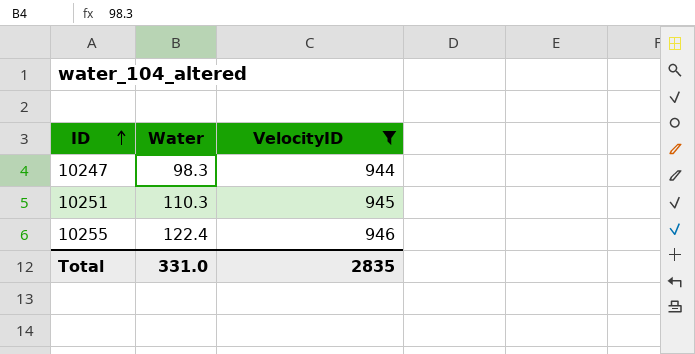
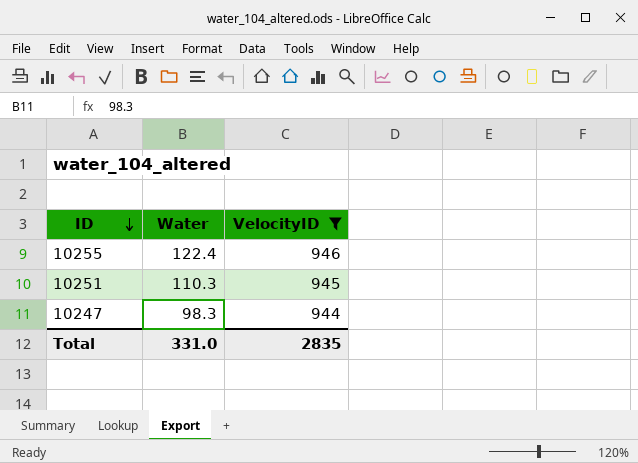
row order: ID ascending -> ID descending

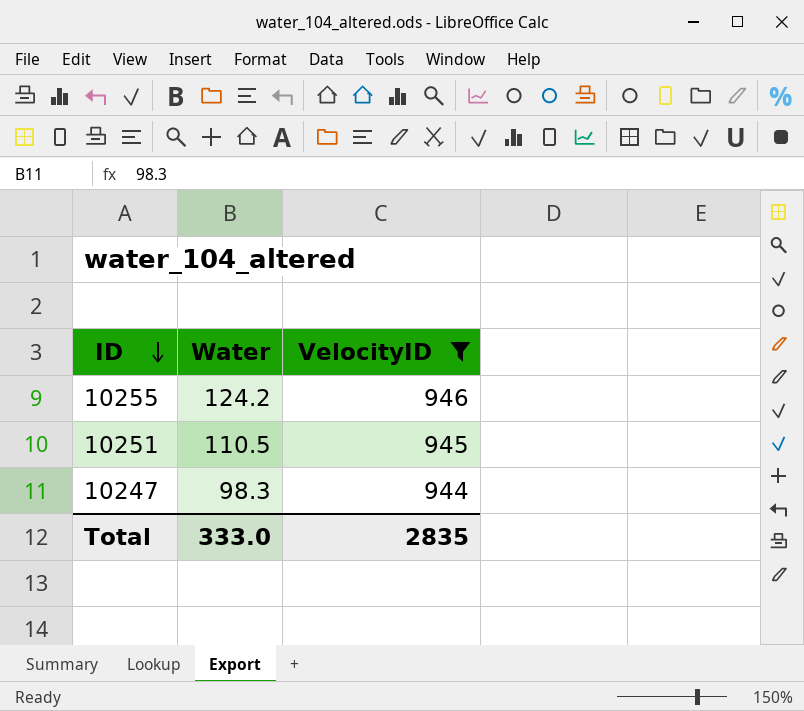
10255 | Water: 122.4 -> 124.2
10251 | Water: 110.3 -> 110.5
Total | Water: 331.0 -> 333.0

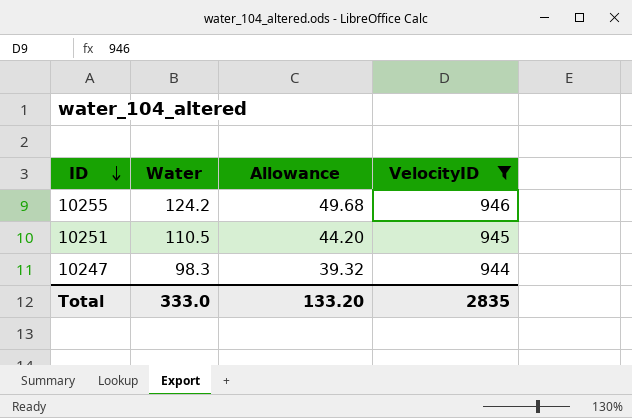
column Allowance | formula: none -> [Water] * 0.4

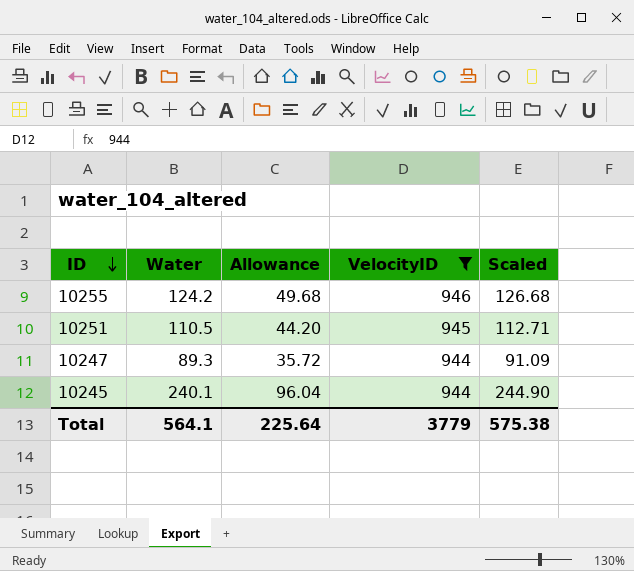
column Scaled | formula: none -> [Water] * 1.02
10247 | Water: 98.3 -> 89.3
10247 | Allowance: 39.32 -> 35.72
row 10245: none -> 240.1 | 96.04 | 944 | 244.90
Total | Water: 333.0 -> 564.1
Total | Allowance: 133.20 -> 225.64
Total | VelocityID: 2835 -> 3779

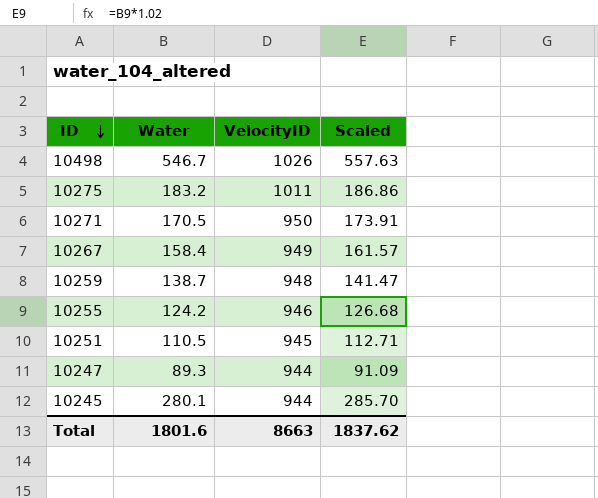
filter: VelocityID <= 946 -> none
column Allowance | formula: [Water] * 0.4 -> none
10245 | Water: 240.1 -> 280.1
10245 | Scaled: 244.90 -> 285.70
Total | Water: 564.1 -> 1801.6
Total | VelocityID: 3779 -> 8663
Total | Scaled: 575.38 -> 1837.62

